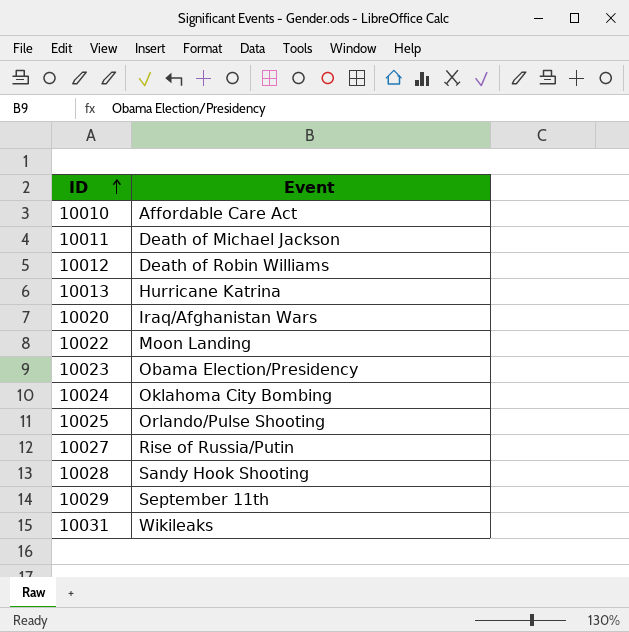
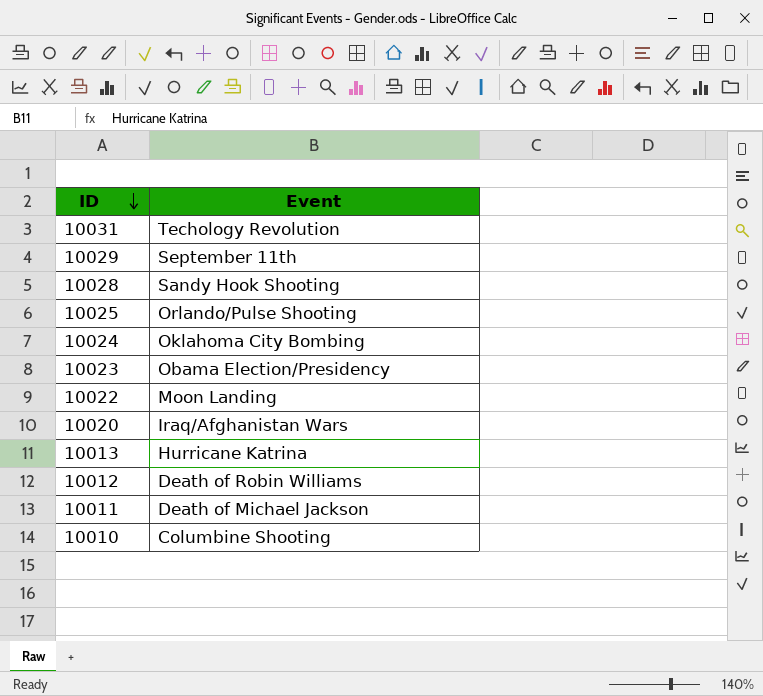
row order: ID ascending -> ID descending
row 10027: Rise of Russia/Putin -> none
10031 | Event: Wikileaks -> Techology Revolution
10010 | Event: Affordable Care Act -> Columbine Shooting

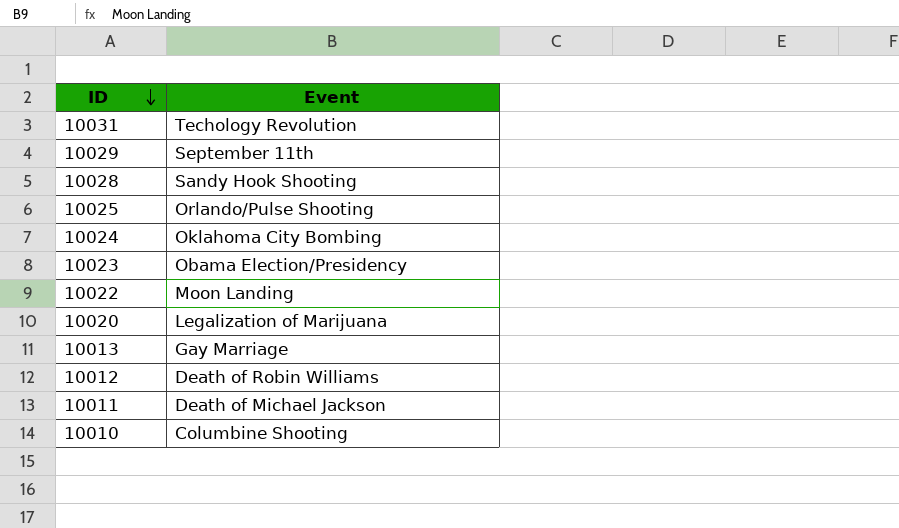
10020 | Event: Iraq/Afghanistan Wars -> Legalization of Marijuana
10013 | Event: Hurricane Katrina -> Gay Marriage

